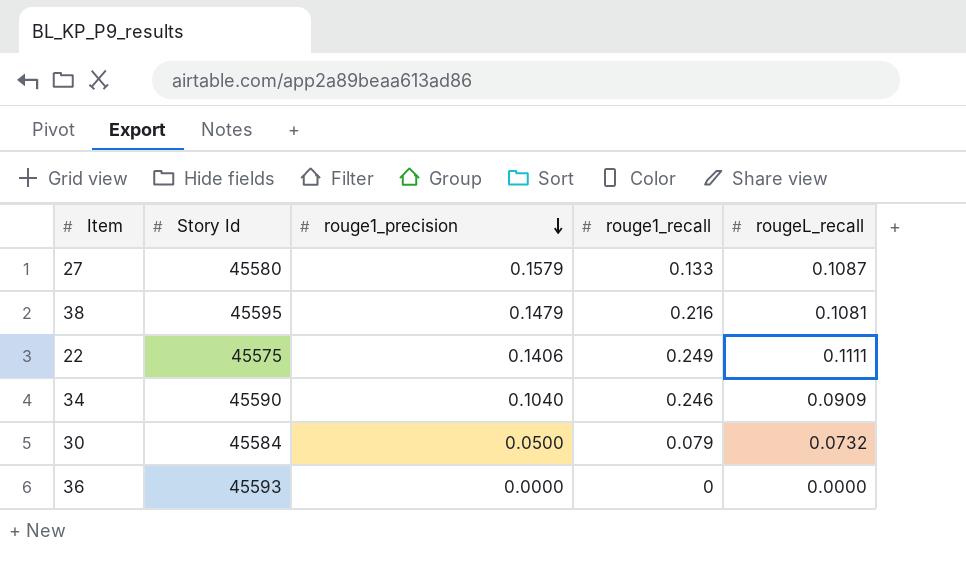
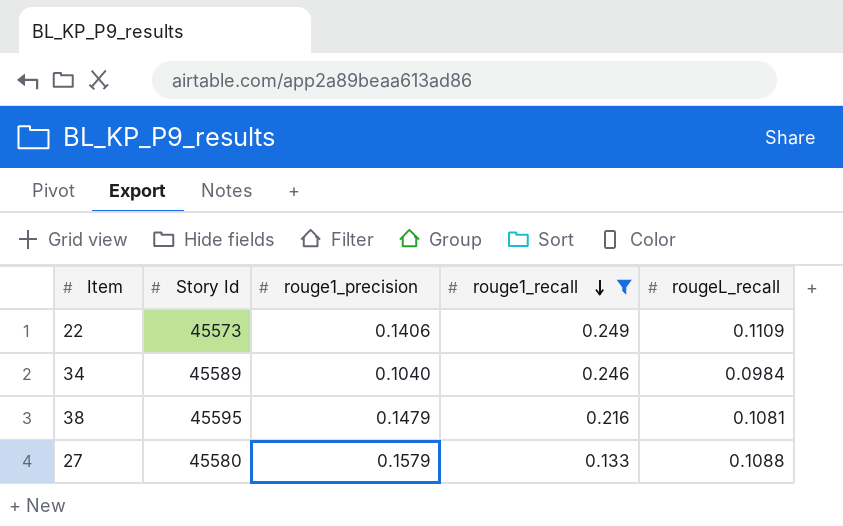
filter: none -> rouge1_recall >= 0.133
row order: rouge1_precision descending -> rouge1_recall descending
22 | Story Id: 45575 -> 45573
22 | rougeL_recall: 0.1111 -> 0.1109
34 | Story Id: 45590 -> 45589
34 | rougeL_recall: 0.0909 -> 0.0984
27 | rougeL_recall: 0.1087 -> 0.1088

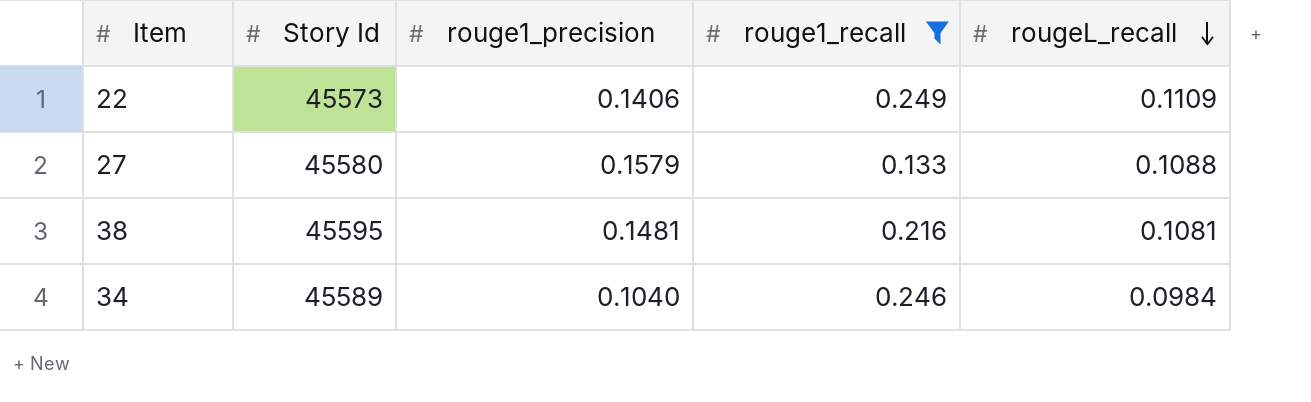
row order: rouge1_recall descending -> rougeL_recall descending
38 | rouge1_precision: 0.1479 -> 0.1481

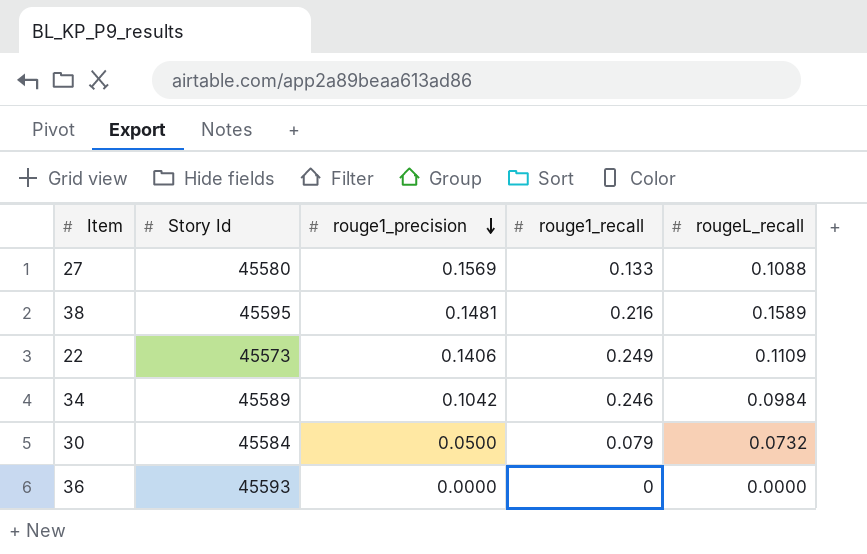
filter: rouge1_recall >= 0.133 -> none
row order: rougeL_recall descending -> rouge1_precision descending
27 | rouge1_precision: 0.1579 -> 0.1569
38 | rougeL_recall: 0.1081 -> 0.1589
34 | rouge1_precision: 0.1040 -> 0.1042

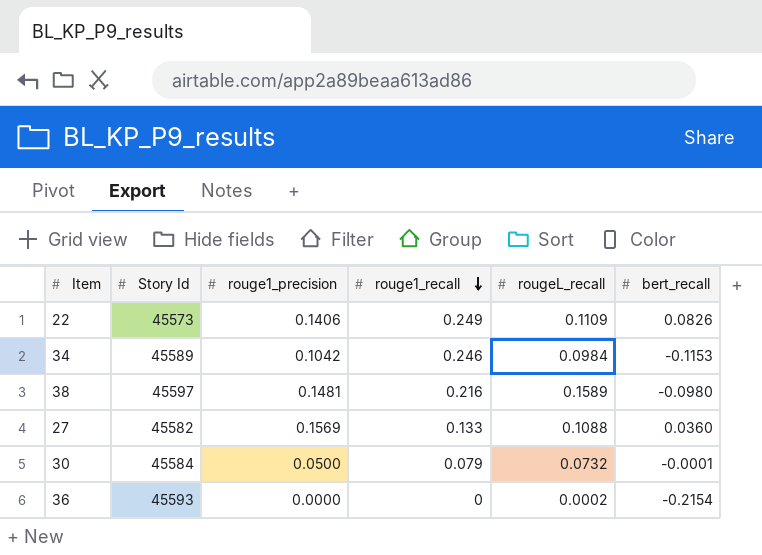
row order: rouge1_precision descending -> rouge1_recall descending
column bert_recall | position: none -> 6
38 | Story Id: 45595 -> 45597
27 | Story Id: 45580 -> 45582
36 | rougeL_recall: 0.0000 -> 0.0002

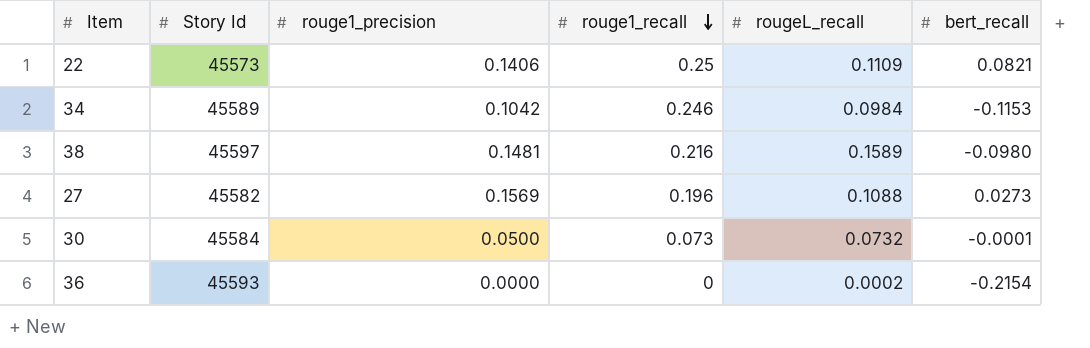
22 | rouge1_recall: 0.249 -> 0.25
22 | bert_recall: 0.0826 -> 0.0821
27 | rouge1_recall: 0.133 -> 0.196
27 | bert_recall: 0.0360 -> 0.0273
30 | rouge1_recall: 0.079 -> 0.073

